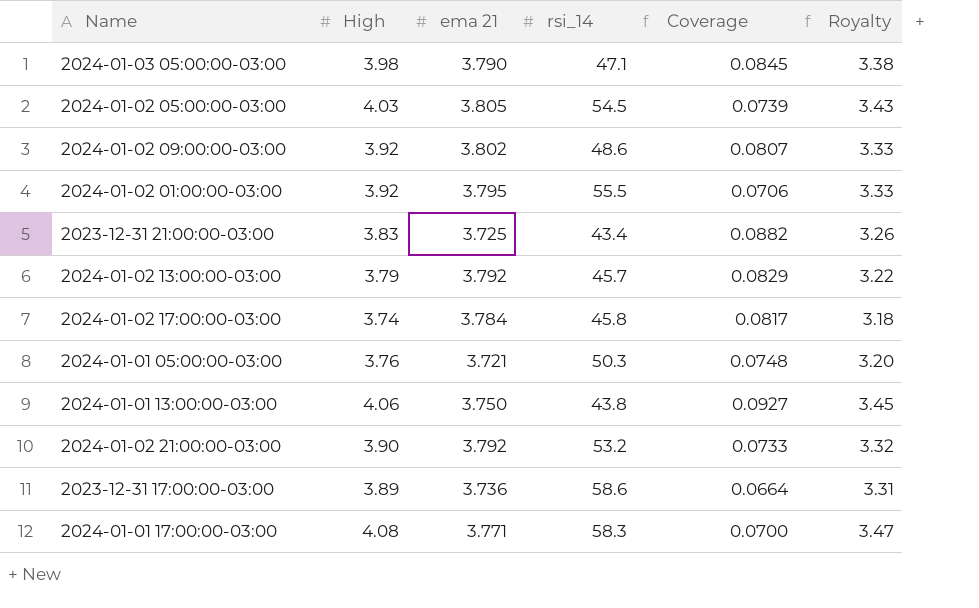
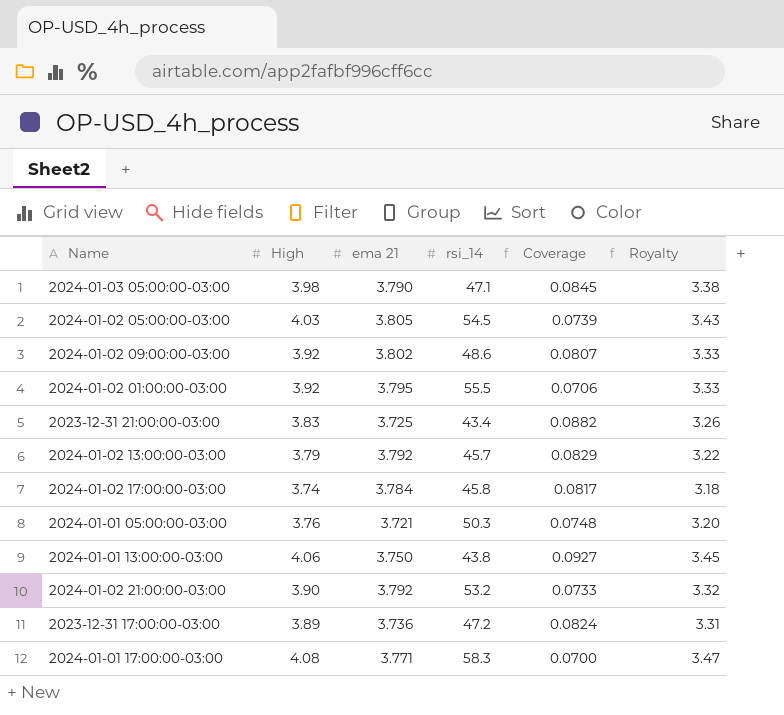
2023-12-31 17:00:00-03:00 | rsi_14: 58.6 -> 47.2
2023-12-31 17:00:00-03:00 | Coverage: 0.0664 -> 0.0824

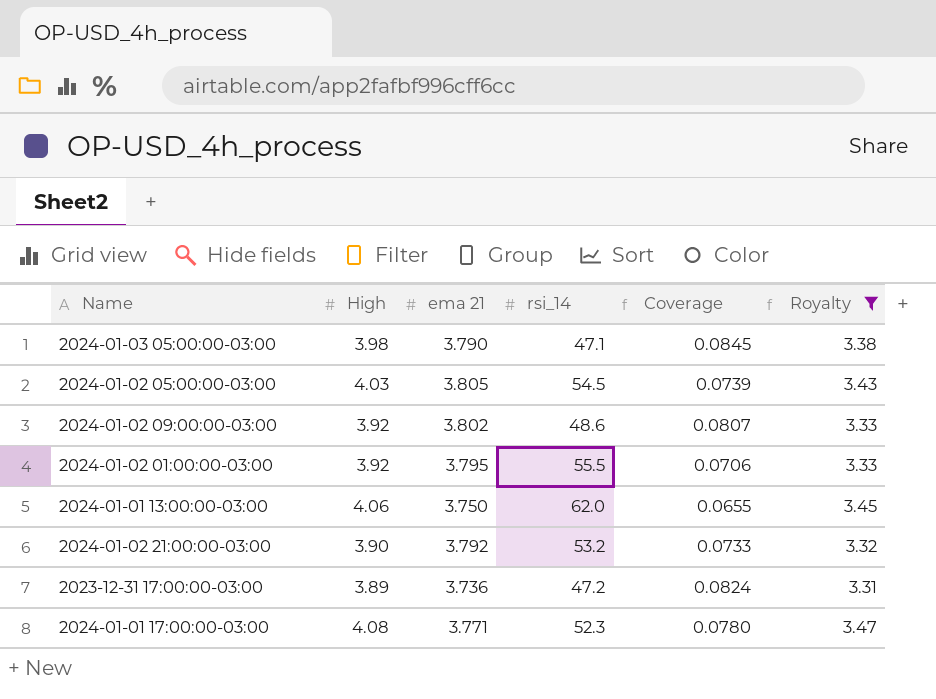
filter: none -> Royalty >= 3.31
2024-01-01 13:00:00-03:00 | rsi_14: 43.8 -> 62.0
2024-01-01 13:00:00-03:00 | Coverage: 0.0927 -> 0.0655
2024-01-01 17:00:00-03:00 | rsi_14: 58.3 -> 52.3
2024-01-01 17:00:00-03:00 | Coverage: 0.0700 -> 0.0780

